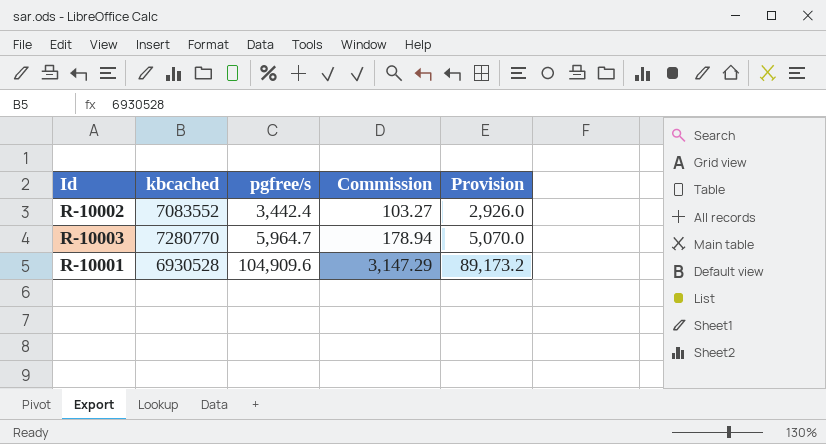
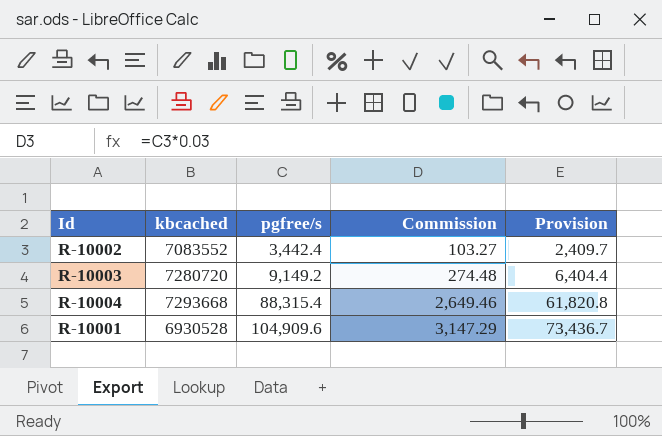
column Provision | formula: [pgfree/s] * 0.85 -> [pgfree/s] * 0.7
R-10003 | kbcached: 7280770 -> 7280720
R-10003 | pgfree/s: 5,964.7 -> 9,149.2
R-10003 | Commission: 178.94 -> 274.48
row R-10004: none -> 7293668 | 88,315.4 | 2,649.46 | 61,820.8

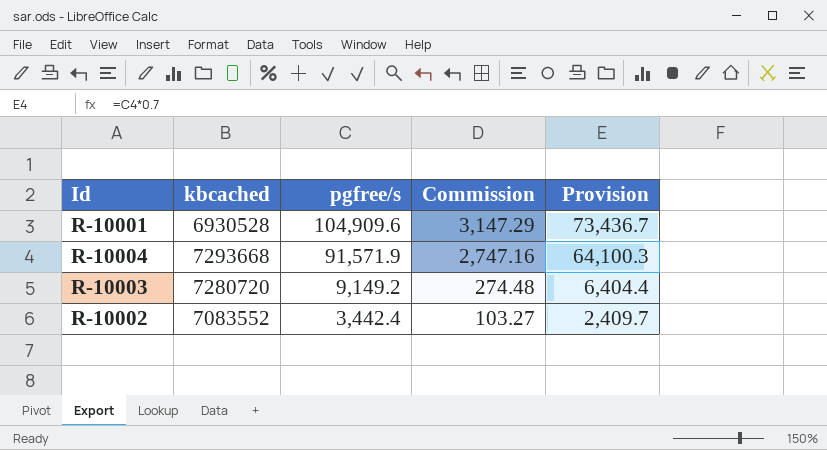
row order: pgfree/s ascending -> pgfree/s descending
R-10004 | pgfree/s: 88,315.4 -> 91,571.9
R-10004 | Commission: 2,649.46 -> 2,747.16
R-10004 | Provision: 61,820.8 -> 64,100.3

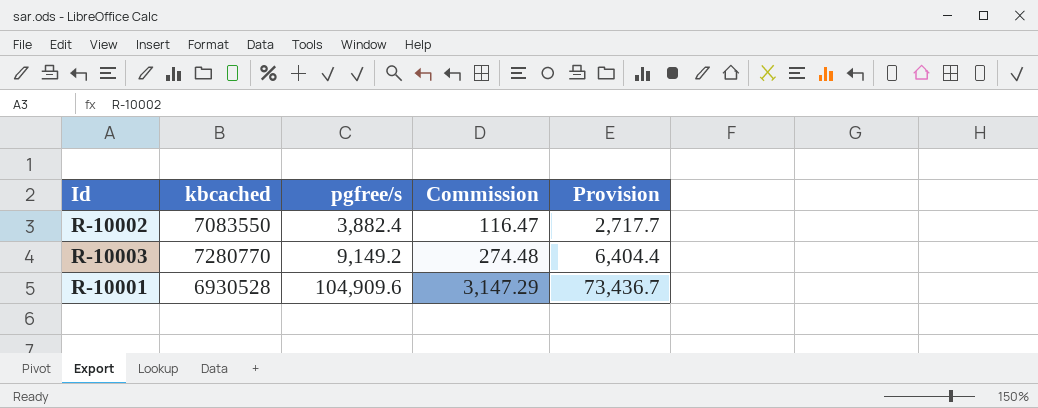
row order: pgfree/s descending -> pgfree/s ascending
row R-10004: 7293668 | 91,571.9 | 2,747.16 | 64,100.3 -> none
R-10002 | kbcached: 7083552 -> 7083550
R-10002 | pgfree/s: 3,442.4 -> 3,882.4
R-10002 | Commission: 103.27 -> 116.47
R-10002 | Provision: 2,409.7 -> 2,717.7
R-10003 | kbcached: 7280720 -> 7280770

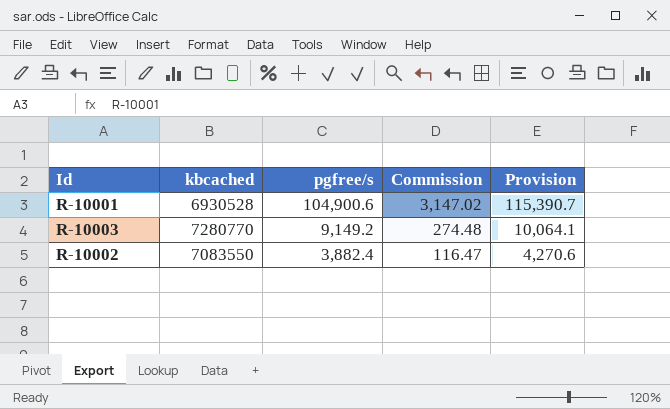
row order: pgfree/s ascending -> pgfree/s descending
column Provision | formula: [pgfree/s] * 0.7 -> [pgfree/s] * 1.1
R-10001 | pgfree/s: 104,909.6 -> 104,900.6
R-10001 | Commission: 3,147.29 -> 3,147.02

